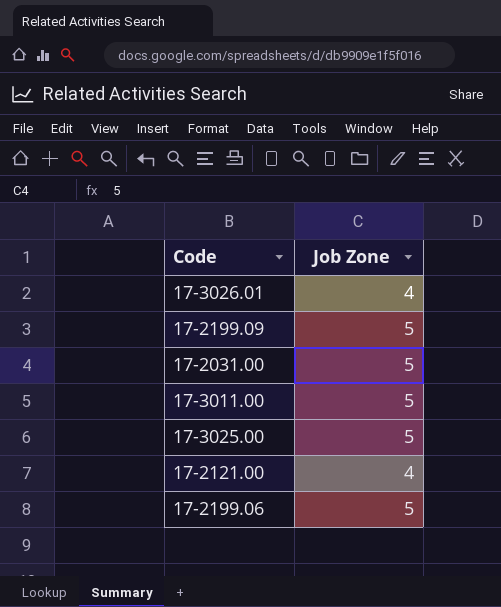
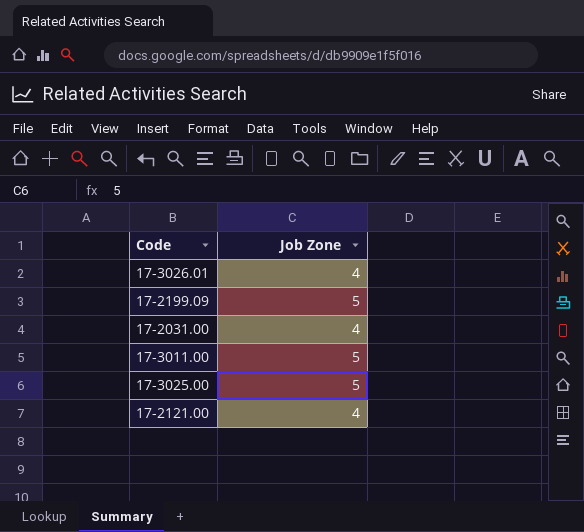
row 17-2199.06: 5 -> none
17-2031.00 | Job Zone: 5 -> 4

